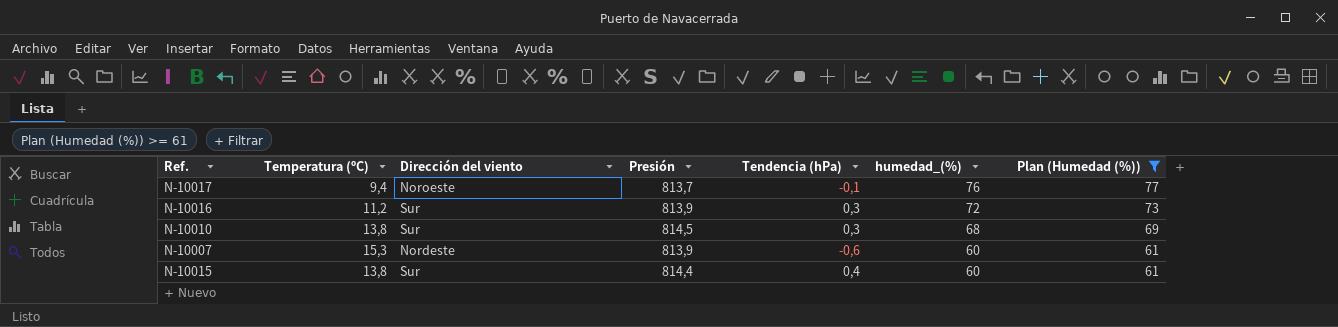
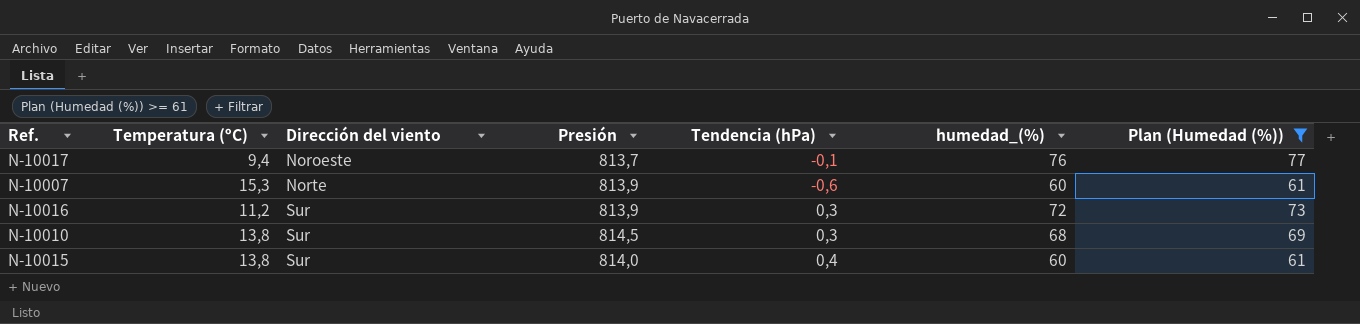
row order: humedad_(%) descending -> Dirección del viento ascending
N-10007 | Dirección del viento: Nordeste -> Norte
N-10015 | Presión: 814,4 -> 814,0

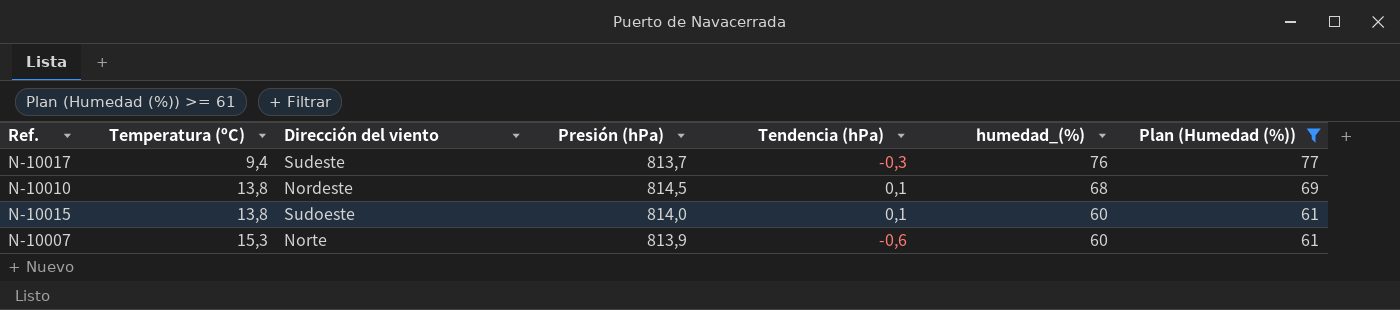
row order: Dirección del viento ascending -> Temperatura (ºC) ascending
column name: Presión -> Presión (hPa)
row N-10016: 11,2 | Sur | 813,9 | 0,3 | 72 | 73 -> none
N-10017 | Dirección del viento: Noroeste -> Sudeste
N-10017 | Tendencia (hPa): -0,1 -> -0,3
N-10010 | Dirección del viento: Sur -> Nordeste
N-10010 | Tendencia (hPa): 0,3 -> 0,1
N-10015 | Dirección del viento: Sur -> Sudoeste
N-10015 | Tendencia (hPa): 0,4 -> 0,1

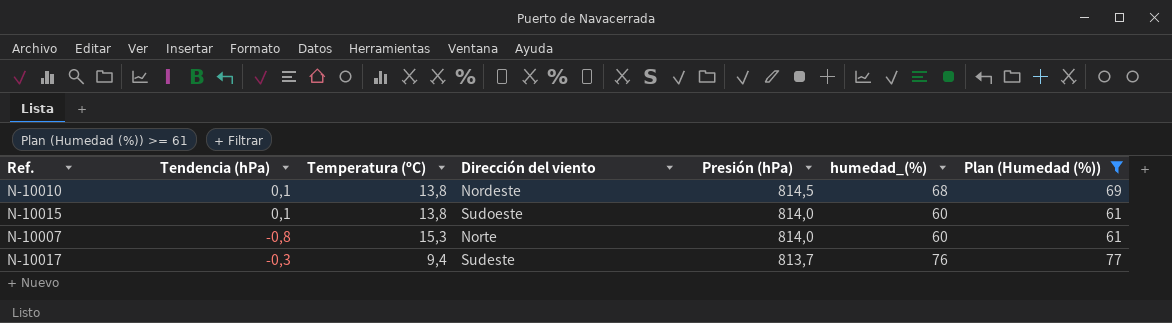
row order: Temperatura (ºC) ascending -> Presión (hPa) descending
column Tendencia (hPa) | position: 5 -> 2
N-10007 | Tendencia (hPa): -0,6 -> -0,8
N-10007 | Presión (hPa): 813,9 -> 814,0

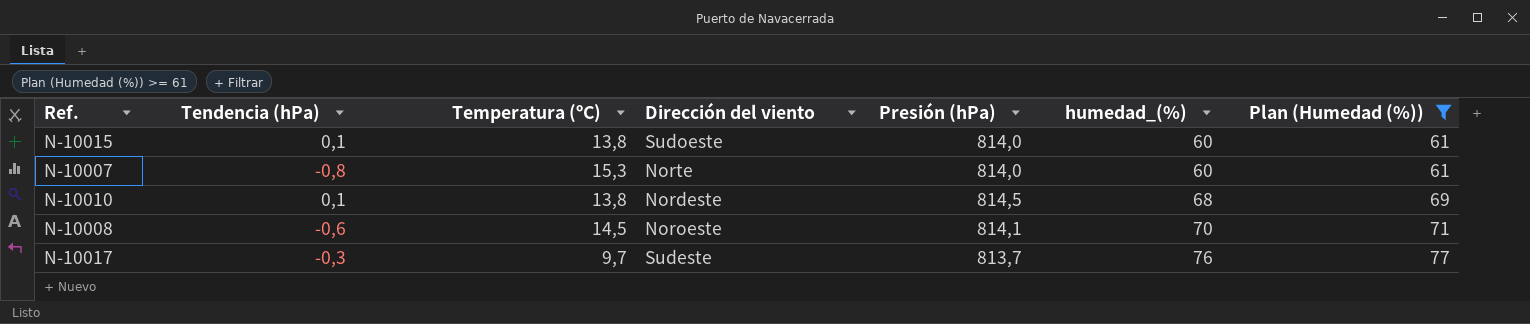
row order: Presión (hPa) descending -> humedad_(%) ascending
row N-10008: none -> -0,6 | 14,5 | Noroeste | 814,1 | 70 | 71
N-10017 | Temperatura (ºC): 9,4 -> 9,7

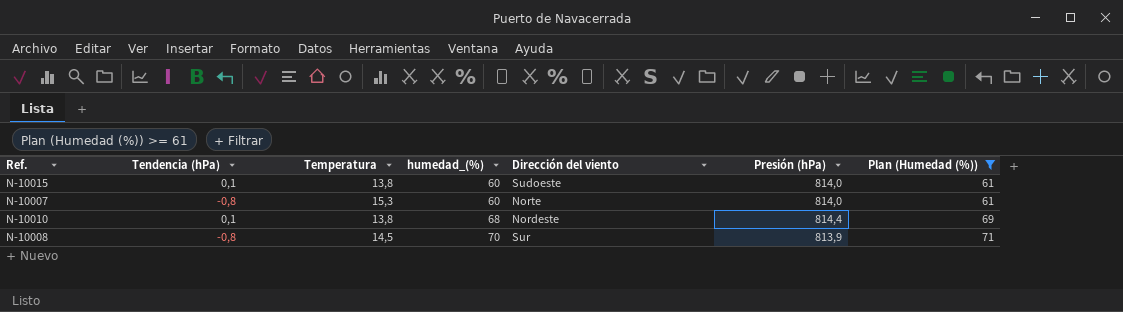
column name: Temperatura (ºC) -> Temperatura
column humedad_(%) | position: 6 -> 4
row N-10017: -0,3 | 9,7 | Sudeste | 813,7 | 76 | 77 -> none
N-10010 | Presión (hPa): 814,5 -> 814,4
N-10008 | Tendencia (hPa): -0,6 -> -0,8
N-10008 | Dirección del viento: Noroeste -> Sur
N-10008 | Presión (hPa): 814,1 -> 813,9

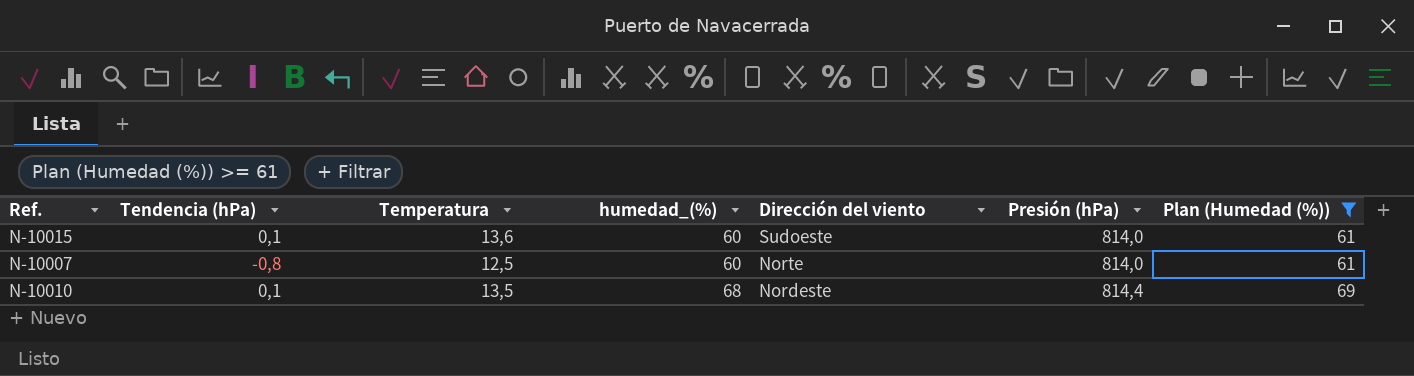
row N-10008: -0,8 | 14,5 | 70 | Sur | 813,9 | 71 -> none
N-10015 | Temperatura: 13,8 -> 13,6
N-10007 | Temperatura: 15,3 -> 12,5
N-10010 | Temperatura: 13,8 -> 13,5

